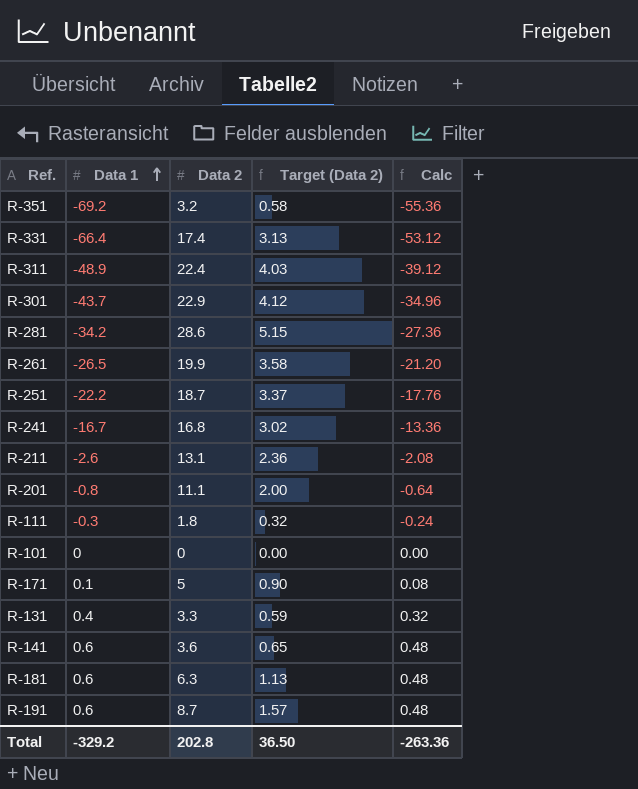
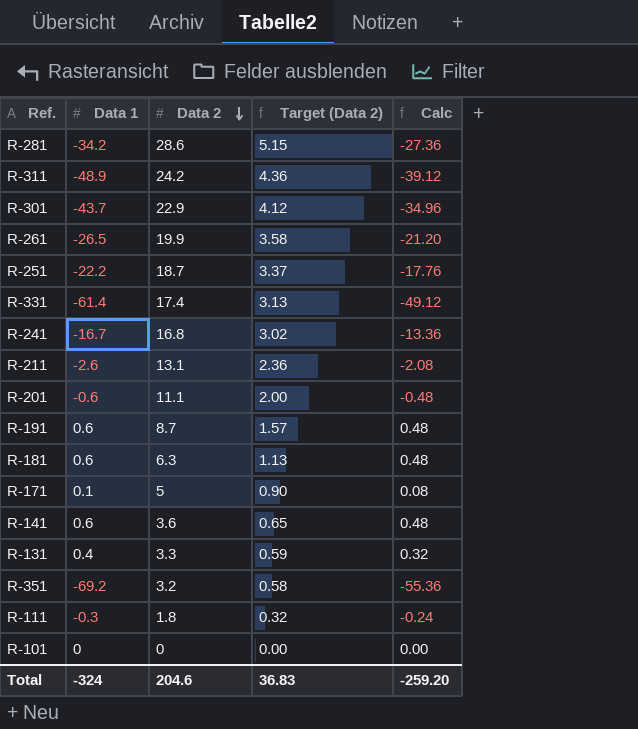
row order: Data 1 ascending -> Data 2 descending
R-311 | Data 2: 22.4 -> 24.2
R-311 | Target (Data 2): 4.03 -> 4.36
R-331 | Data 1: -66.4 -> -61.4
R-331 | Calc: -53.12 -> -49.12
R-201 | Data 1: -0.8 -> -0.6
R-201 | Calc: -0.64 -> -0.48
Total | Data 1: -329.2 -> -324
Total | Data 2: 202.8 -> 204.6
Total | Target (Data 2): 36.50 -> 36.83
Total | Calc: -263.36 -> -259.20

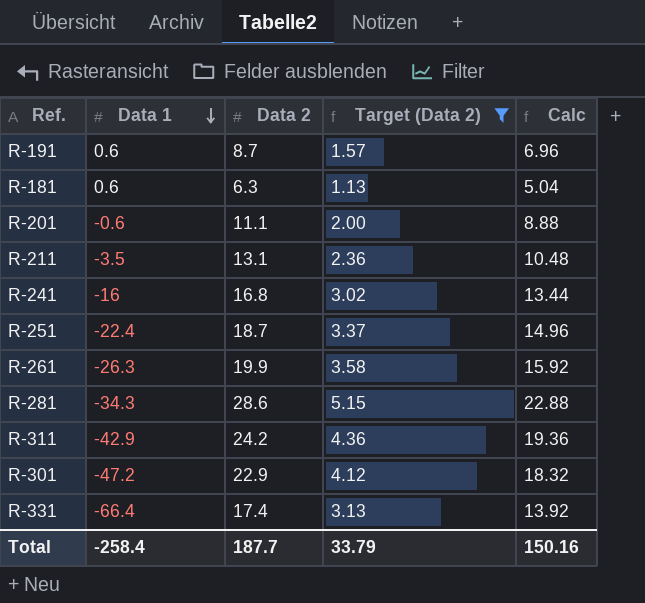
filter: none -> Target (Data 2) >= 1.13
row order: Data 2 descending -> Data 1 descending
column Calc | formula: [Data 1] * 0.8 -> [Data 2] * 0.8
R-211 | Data 1: -2.6 -> -3.5
R-241 | Data 1: -16.7 -> -16
R-251 | Data 1: -22.2 -> -22.4
R-261 | Data 1: -26.5 -> -26.3
R-281 | Data 1: -34.2 -> -34.3
R-311 | Data 1: -48.9 -> -42.9
R-301 | Data 1: -43.7 -> -47.2
R-331 | Data 1: -61.4 -> -66.4
Total | Data 1: -324 -> -258.4
Total | Data 2: 204.6 -> 187.7
Total | Target (Data 2): 36.83 -> 33.79
Total | Calc: -259.20 -> 150.16

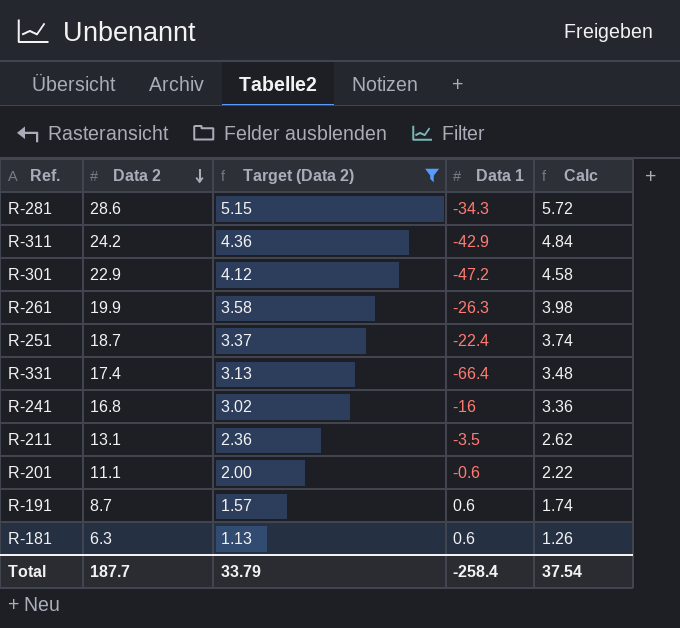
row order: Data 1 descending -> Data 2 descending
column Data 1 | position: 2 -> 4
column Calc | formula: [Data 2] * 0.8 -> [Data 2] * 0.2
Total | Calc: 150.16 -> 37.54

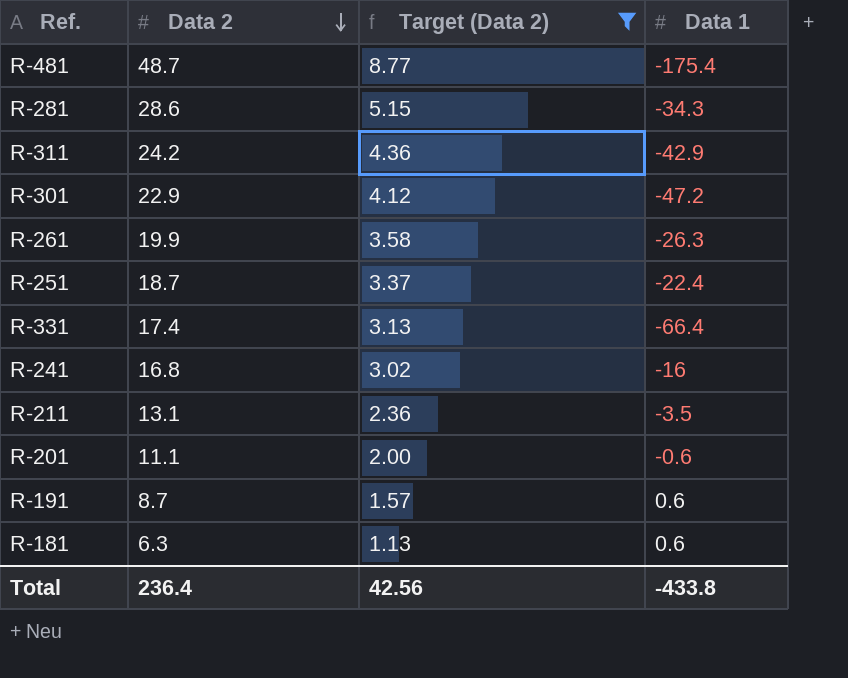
column Calc | formula: [Data 2] * 0.2 -> none
row R-481: none -> 48.7 | 8.77 | -175.4
Total | Data 2: 187.7 -> 236.4
Total | Target (Data 2): 33.79 -> 42.56
Total | Data 1: -258.4 -> -433.8

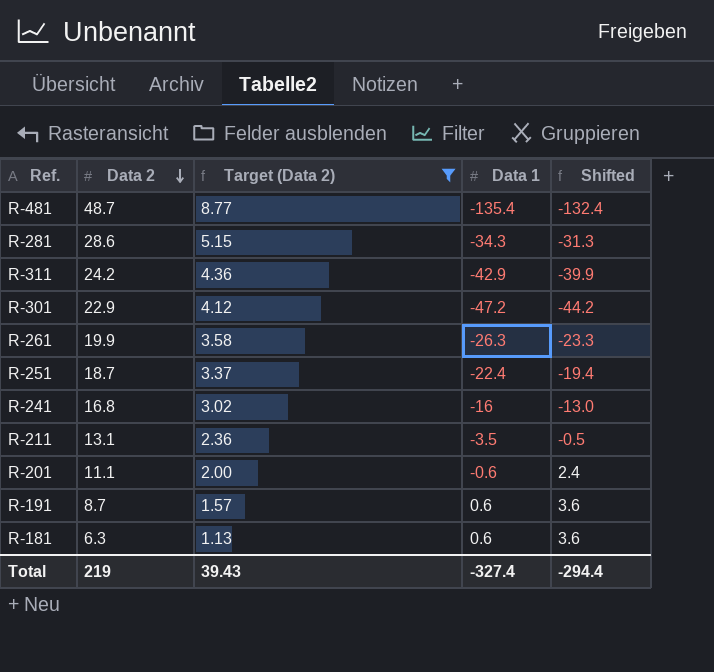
column Shifted | formula: none -> [Data 1] + 3
row R-331: 17.4 | 3.13 | -66.4 -> none
R-481 | Data 1: -175.4 -> -135.4
Total | Data 2: 236.4 -> 219
Total | Target (Data 2): 42.56 -> 39.43
Total | Data 1: -433.8 -> -327.4

